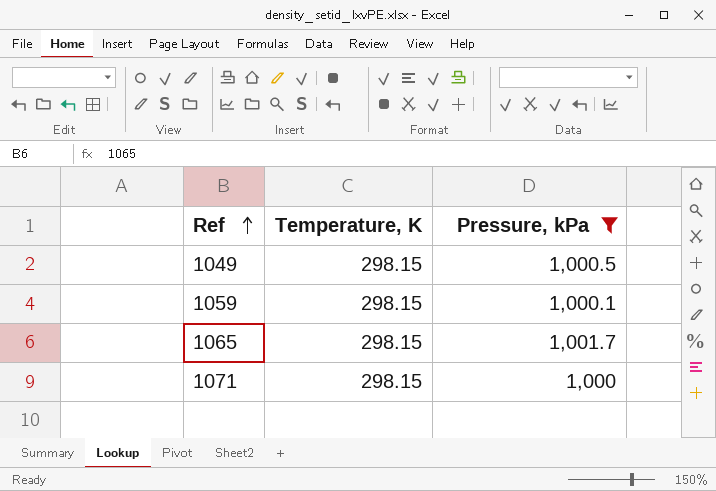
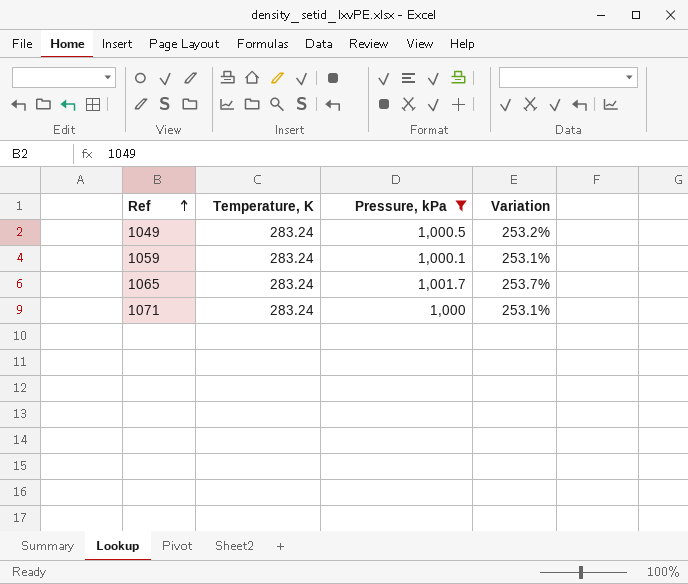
column Variation | formula: none -> ([Pressure, kPa] - [Temperature, K]) / [Temperature, K]
1049 | Temperature, K: 298.15 -> 283.24
1059 | Temperature, K: 298.15 -> 283.24
1065 | Temperature, K: 298.15 -> 283.24
1071 | Temperature, K: 298.15 -> 283.24

